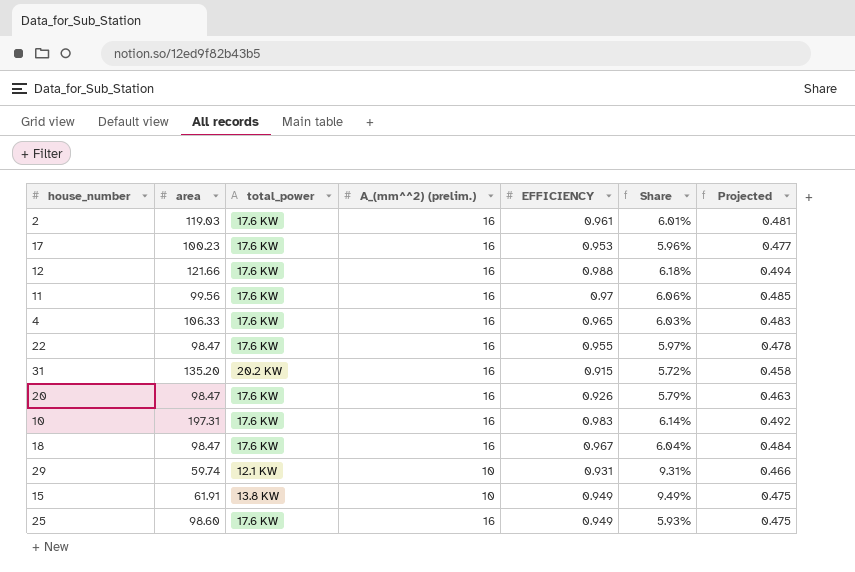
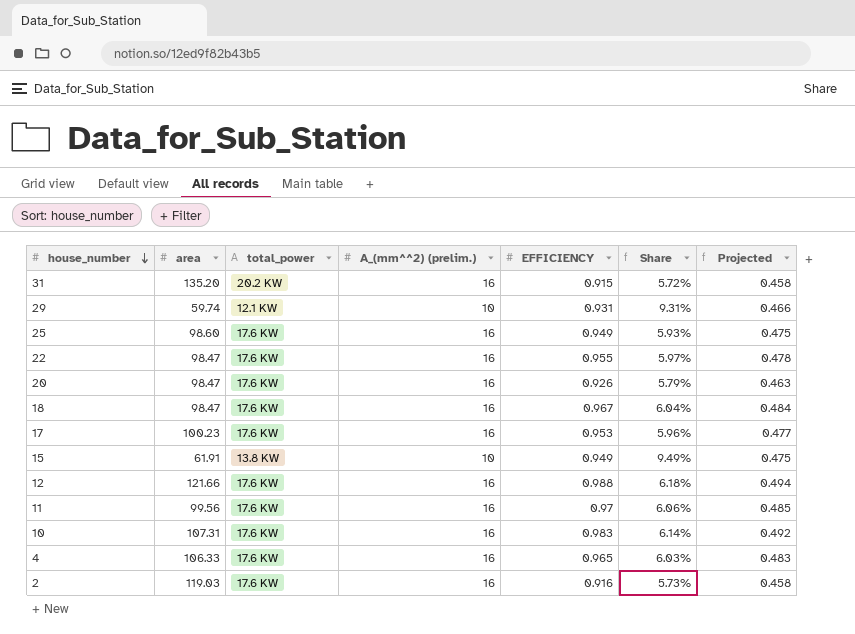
row order: none -> house_number descending
10 | area: 197.31 -> 107.31
2 | EFFICIENCY: 0.961 -> 0.916
2 | Share: 6.01% -> 5.73%
2 | Projected: 0.481 -> 0.458

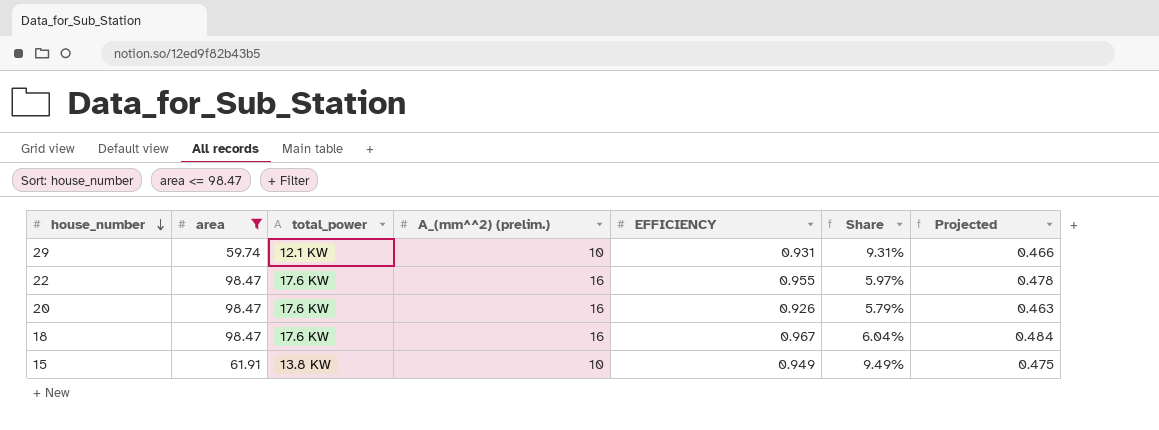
filter: none -> area <= 98.47

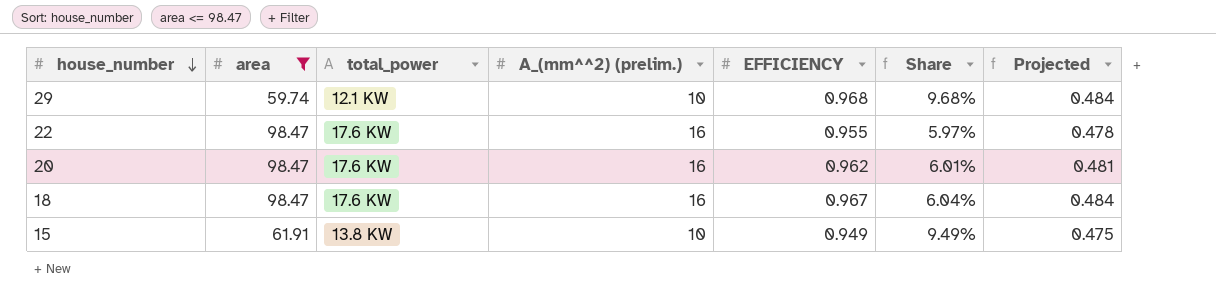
29 | EFFICIENCY: 0.931 -> 0.968
29 | Share: 9.31% -> 9.68%
29 | Projected: 0.466 -> 0.484
20 | EFFICIENCY: 0.926 -> 0.962
20 | Share: 5.79% -> 6.01%
20 | Projected: 0.463 -> 0.481

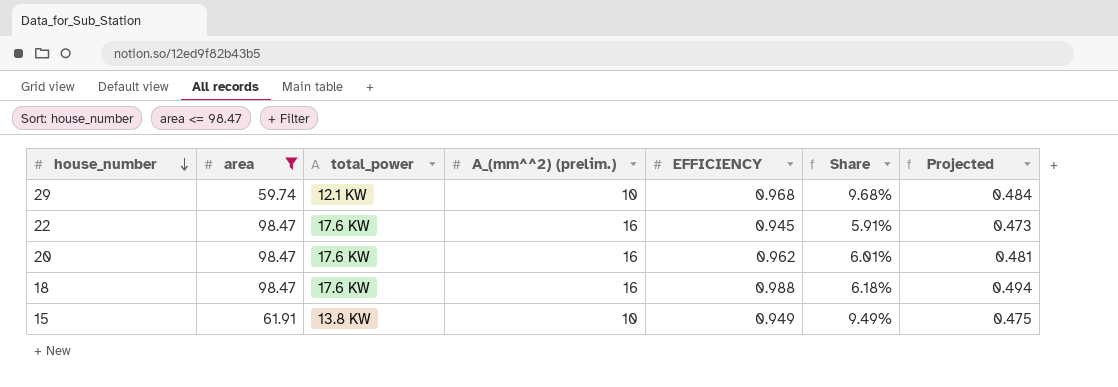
22 | EFFICIENCY: 0.955 -> 0.945
22 | Share: 5.97% -> 5.91%
22 | Projected: 0.478 -> 0.473
18 | EFFICIENCY: 0.967 -> 0.988
18 | Share: 6.04% -> 6.18%
18 | Projected: 0.484 -> 0.494

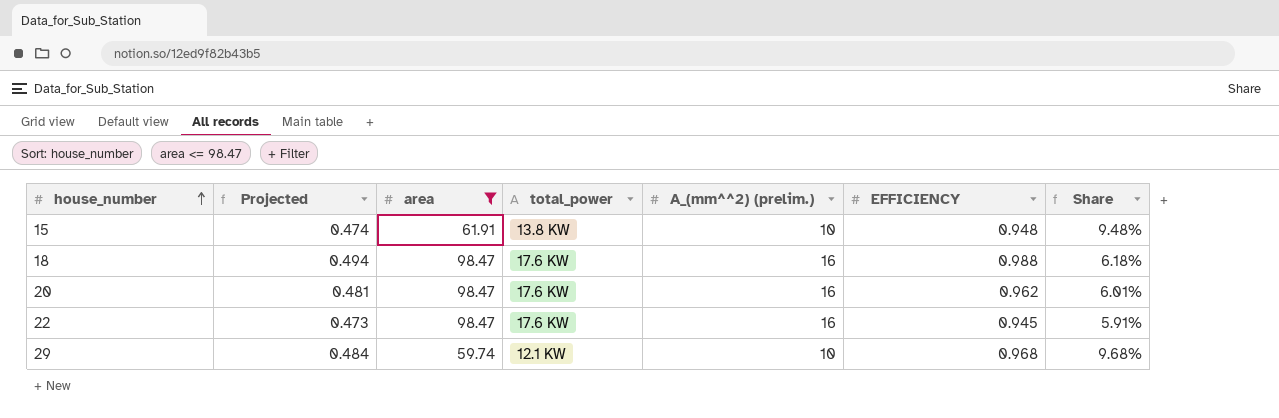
row order: house_number descending -> house_number ascending
column Projected | position: 7 -> 2
15 | Projected: 0.475 -> 0.474
15 | EFFICIENCY: 0.949 -> 0.948
15 | Share: 9.49% -> 9.48%

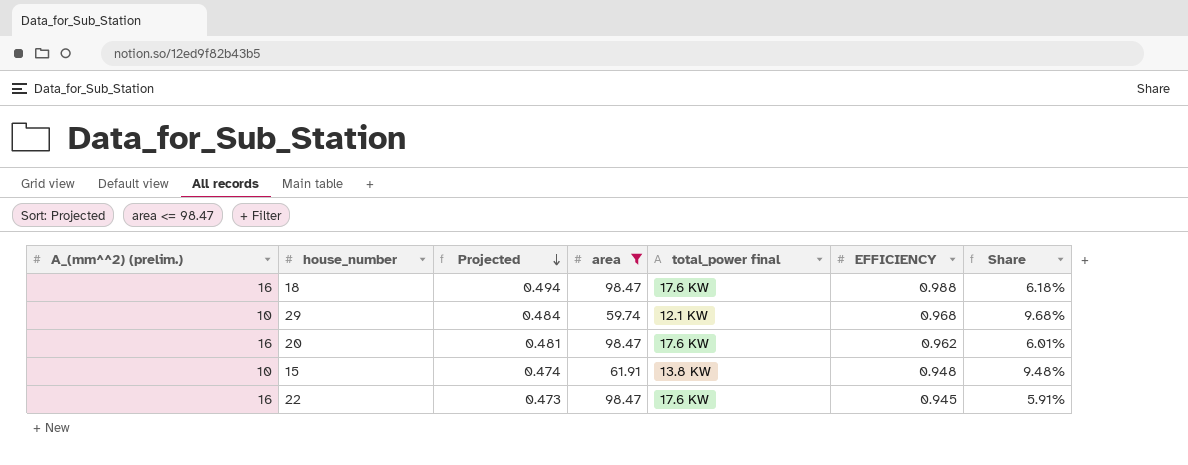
row order: house_number ascending -> Projected descending
column A_(mm^^2) (prelim.) | position: 5 -> 1
column name: total_power -> total_power final

